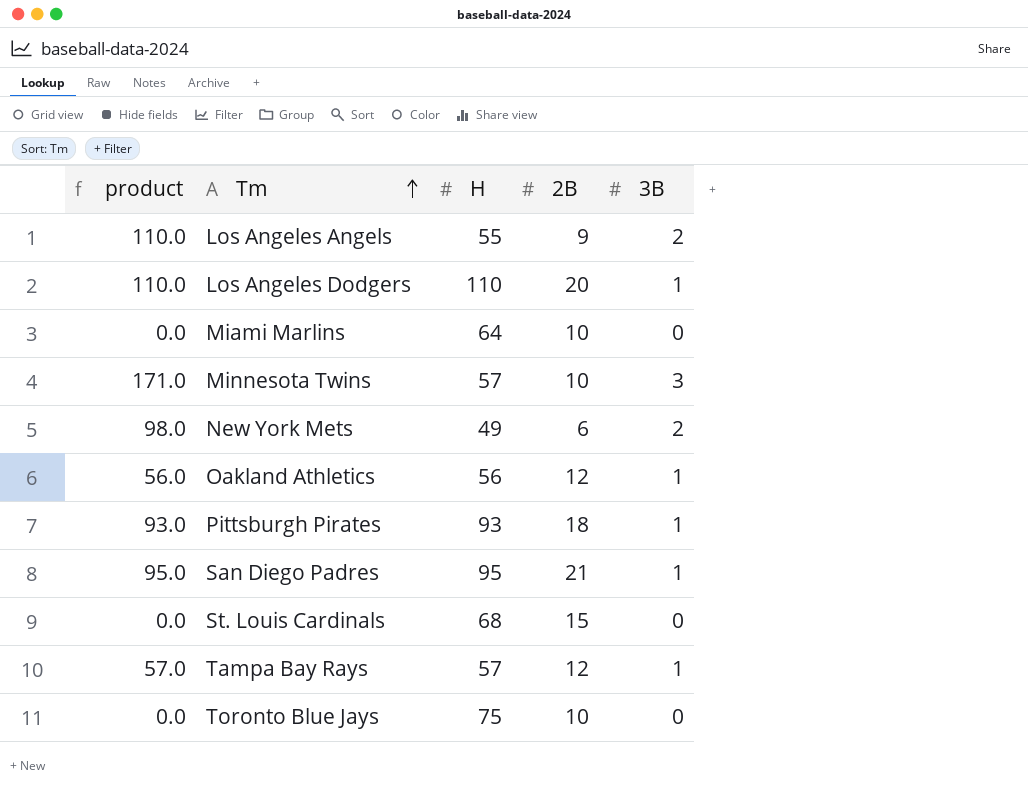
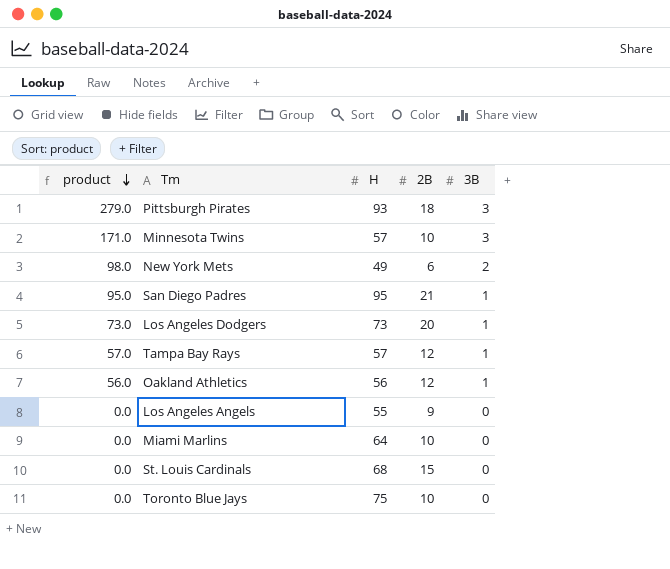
row order: Tm ascending -> product descending
Pittsburgh Pirates | product: 93.0 -> 279.0
Pittsburgh Pirates | 3B: 1 -> 3
Los Angeles Dodgers | product: 110.0 -> 73.0
Los Angeles Dodgers | H: 110 -> 73
Los Angeles Angels | product: 110.0 -> 0.0
Los Angeles Angels | 3B: 2 -> 0

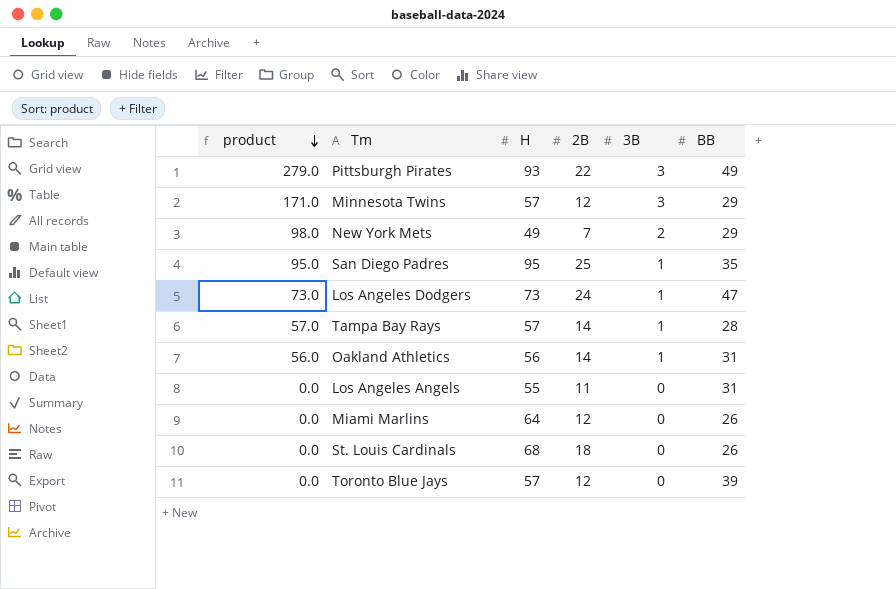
column BB | position: none -> 6
Pittsburgh Pirates | 2B: 18 -> 22
Minnesota Twins | 2B: 10 -> 12
New York Mets | 2B: 6 -> 7
San Diego Padres | 2B: 21 -> 25
Los Angeles Dodgers | 2B: 20 -> 24
Tampa Bay Rays | 2B: 12 -> 14
Oakland Athletics | 2B: 12 -> 14
Los Angeles Angels | 2B: 9 -> 11
Miami Marlins | 2B: 10 -> 12
St. Louis Cardinals | 2B: 15 -> 18
Toronto Blue Jays | H: 75 -> 57
Toronto Blue Jays | 2B: 10 -> 12

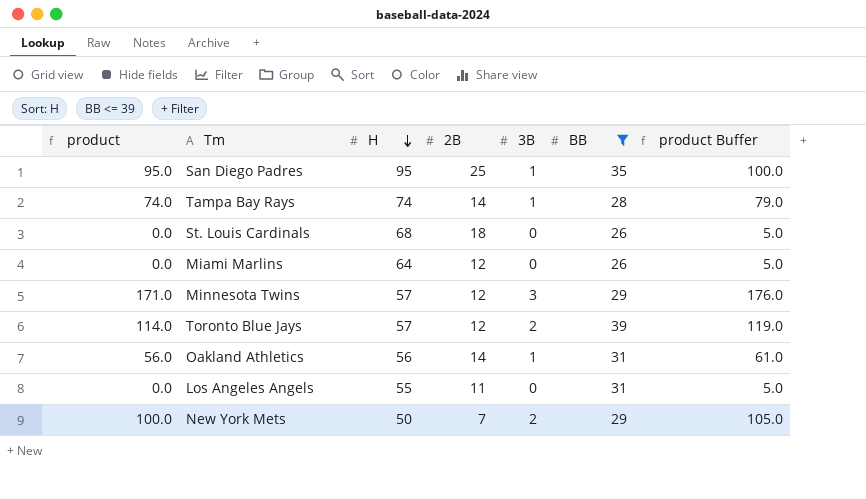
filter: none -> BB <= 39
row order: product descending -> H descending
column product Buffer | formula: none -> [product] + 5
Tampa Bay Rays | product: 57.0 -> 74.0
Tampa Bay Rays | H: 57 -> 74
Toronto Blue Jays | product: 0.0 -> 114.0
Toronto Blue Jays | 3B: 0 -> 2
New York Mets | product: 98.0 -> 100.0
New York Mets | H: 49 -> 50

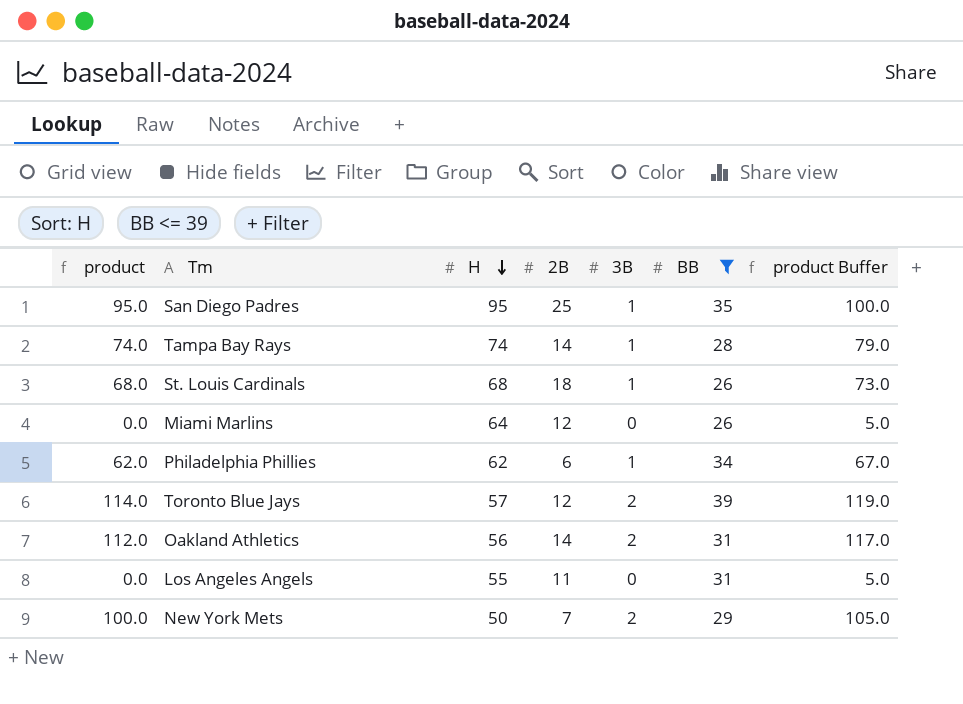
row Minnesota Twins: 171.0 | 57 | 12 | 3 | 29 | 176.0 -> none
St. Louis Cardinals | product: 0.0 -> 68.0
St. Louis Cardinals | 3B: 0 -> 1
St. Louis Cardinals | product Buffer: 5.0 -> 73.0
row Philadelphia Phillies: none -> 62.0 | 62 | 6 | 1 | 34 | 67.0
Oakland Athletics | product: 56.0 -> 112.0
Oakland Athletics | 3B: 1 -> 2
Oakland Athletics | product Buffer: 61.0 -> 117.0

